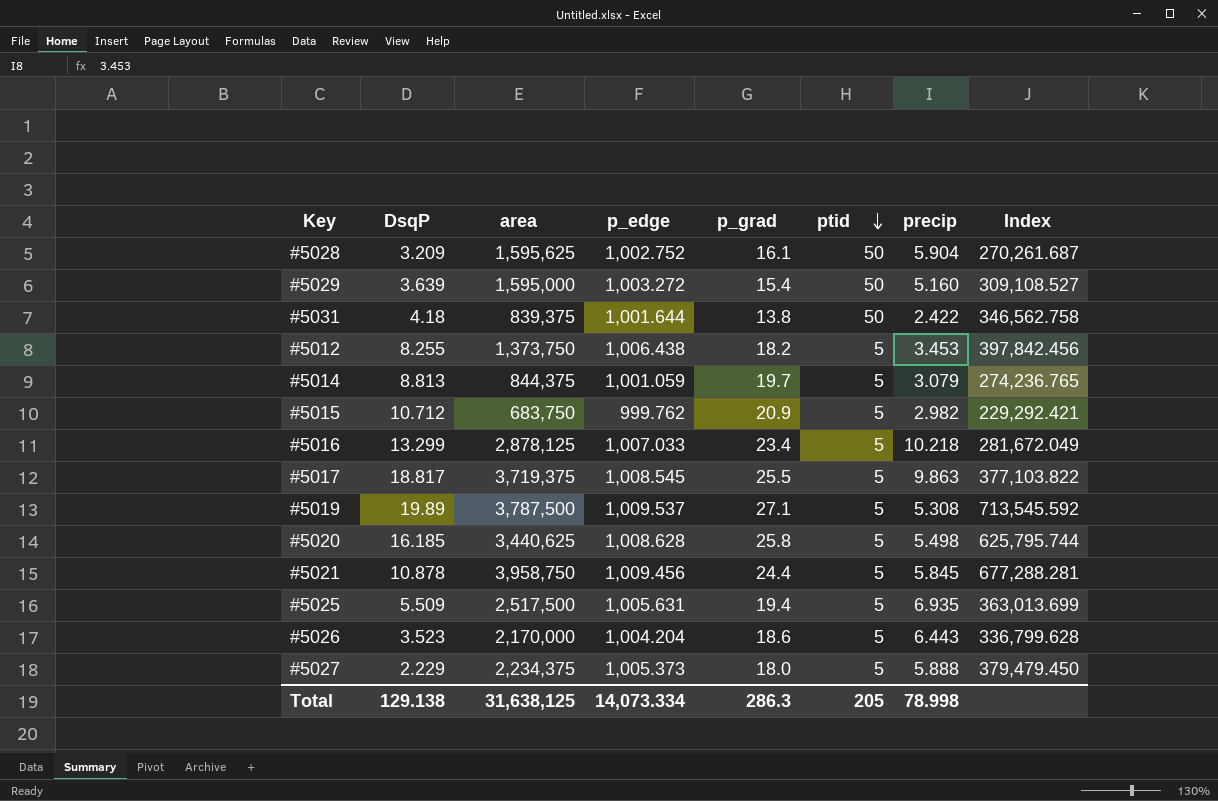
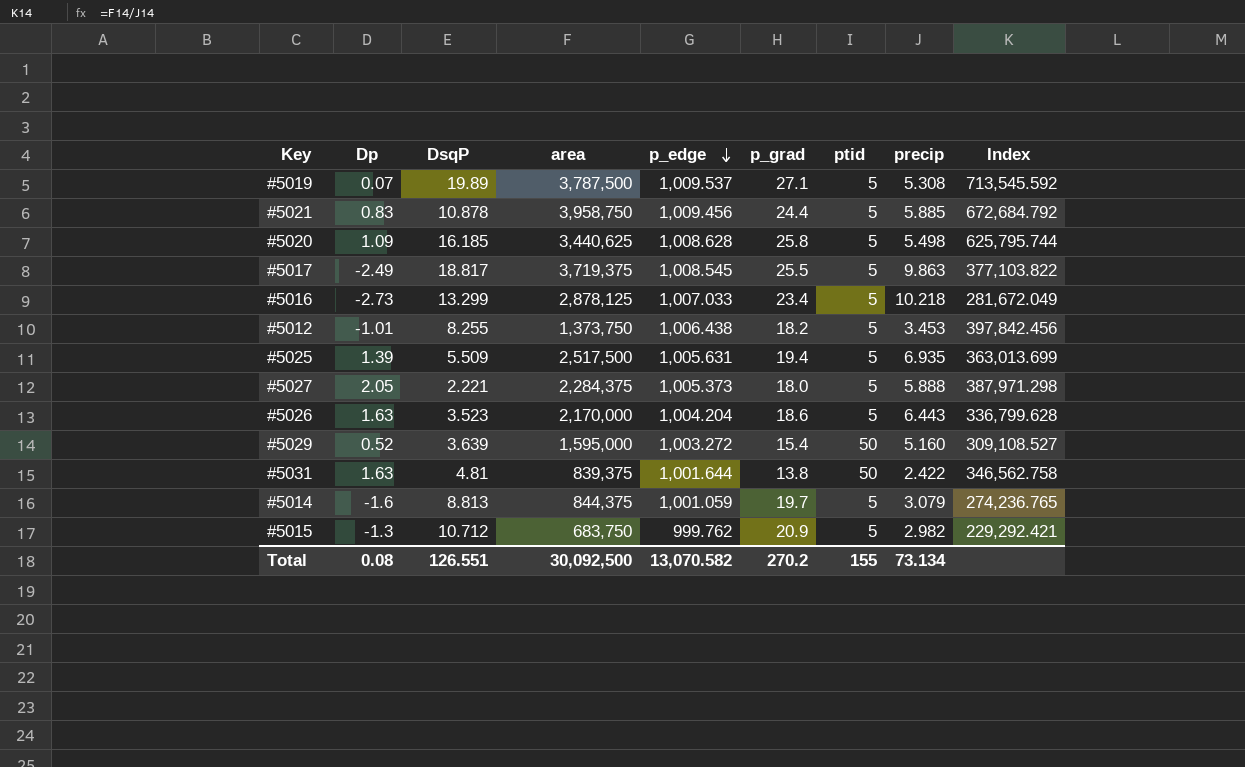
row order: ptid descending -> p_edge descending
column Dp | position: none -> 2
row #5028: 3.209 | 1,595,625 | 1,002.752 | 16.1 | 50 | 5.904 | 270,261.687 -> none
#5021 | precip: 5.845 -> 5.885
#5021 | Index: 677,288.281 -> 672,684.792
#5027 | DsqP: 2.229 -> 2.221
#5027 | area: 2,234,375 -> 2,284,375
#5027 | Index: 379,479.450 -> 387,971.298
#5031 | DsqP: 4.18 -> 4.81
Total | DsqP: 129.138 -> 126.551
Total | area: 31,638,125 -> 30,092,500
Total | p_edge: 14,073.334 -> 13,070.582
Total | p_grad: 286.3 -> 270.2
Total | ptid: 205 -> 155
Total | precip: 78.998 -> 73.134

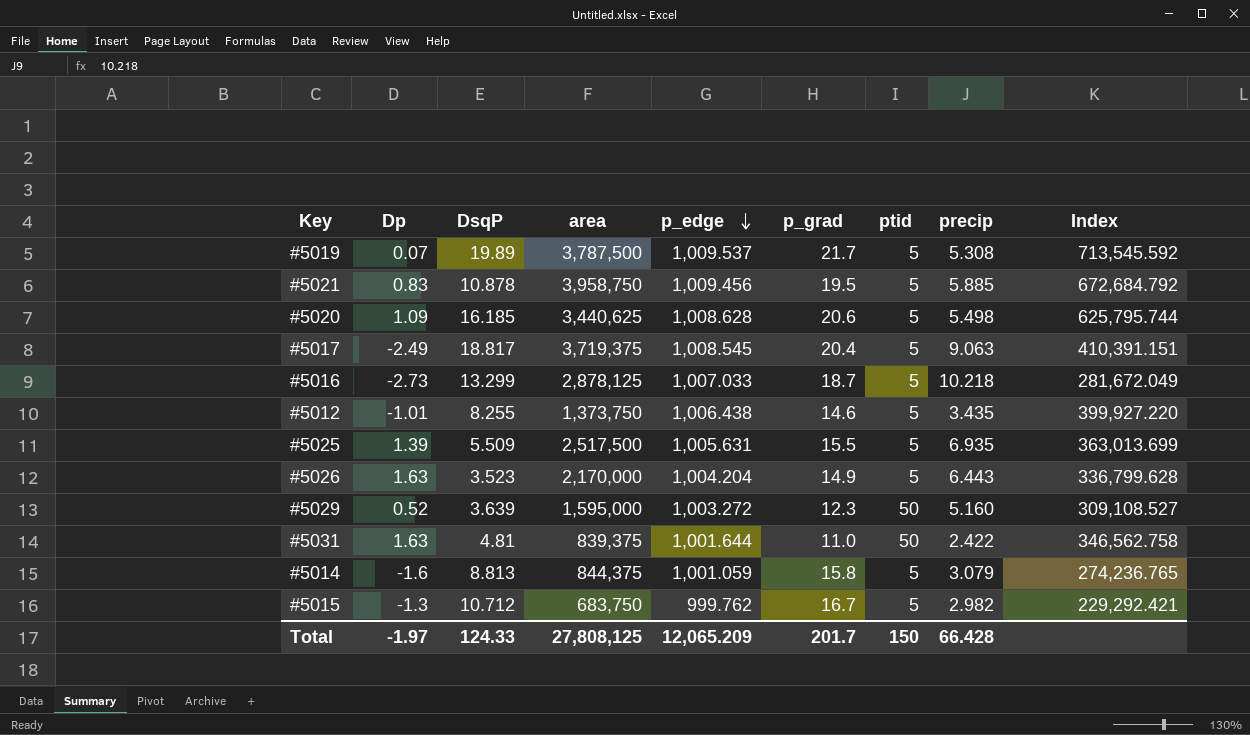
row #5027: 2.05 | 2.221 | 2,284,375 | 1,005.373 | 18.0 | 5 | 5.888 | 387,971.298 -> none
#5019 | p_grad: 27.1 -> 21.7
#5021 | p_grad: 24.4 -> 19.5
#5020 | p_grad: 25.8 -> 20.6
#5017 | p_grad: 25.5 -> 20.4
#5017 | precip: 9.863 -> 9.063
#5017 | Index: 377,103.822 -> 410,391.151
#5016 | p_grad: 23.4 -> 18.7
#5012 | p_grad: 18.2 -> 14.6
#5012 | precip: 3.453 -> 3.435
#5012 | Index: 397,842.456 -> 399,927.220
#5025 | p_grad: 19.4 -> 15.5
#5026 | p_grad: 18.6 -> 14.9
#5029 | p_grad: 15.4 -> 12.3
#5031 | p_grad: 13.8 -> 11.0
#5014 | p_grad: 19.7 -> 15.8
#5015 | p_grad: 20.9 -> 16.7
Total | Dp: 0.08 -> -1.97
Total | DsqP: 126.551 -> 124.33
Total | area: 30,092,500 -> 27,808,125
Total | p_edge: 13,070.582 -> 12,065.209
Total | p_grad: 270.2 -> 201.7
Total | ptid: 155 -> 150
Total | precip: 73.134 -> 66.428

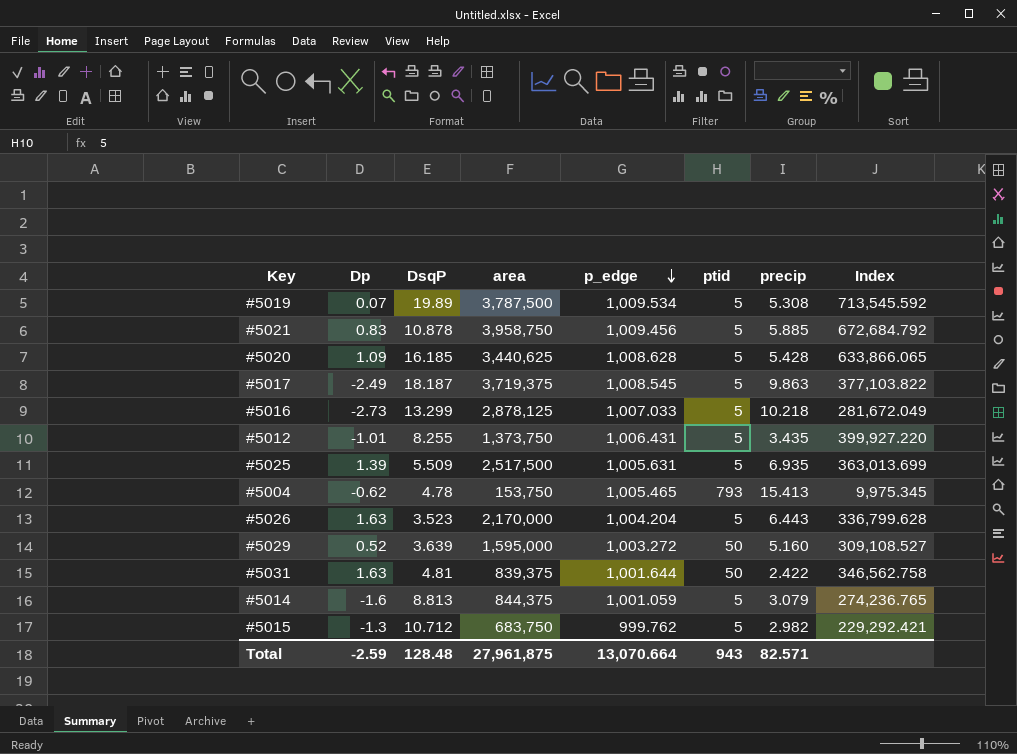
column p_grad | position: 6 -> none
#5019 | p_edge: 1,009.537 -> 1,009.534
#5020 | precip: 5.498 -> 5.428
#5020 | Index: 625,795.744 -> 633,866.065
#5017 | DsqP: 18.817 -> 18.187
#5017 | precip: 9.063 -> 9.863
#5017 | Index: 410,391.151 -> 377,103.822
#5012 | p_edge: 1,006.438 -> 1,006.431
row #5004: none -> -0.62 | 4.78 | 153,750 | 1,005.465 | 793 | 15.413 | 9,975.345
Total | Dp: -1.97 -> -2.59
Total | DsqP: 124.33 -> 128.48
Total | area: 27,808,125 -> 27,961,875
Total | p_edge: 12,065.209 -> 13,070.664
Total | ptid: 150 -> 943
Total | precip: 66.428 -> 82.571

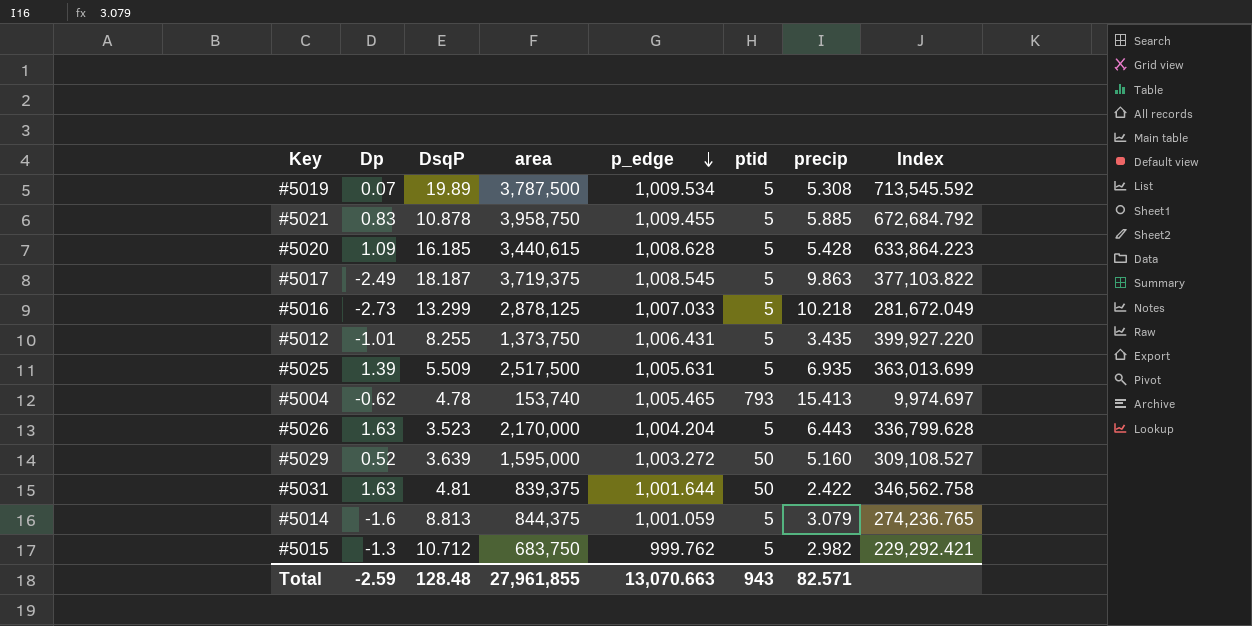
#5021 | p_edge: 1,009.456 -> 1,009.455
#5020 | area: 3,440,625 -> 3,440,615
#5020 | Index: 633,866.065 -> 633,864.223
#5004 | area: 153,750 -> 153,740
#5004 | Index: 9,975.345 -> 9,974.697
Total | area: 27,961,875 -> 27,961,855
Total | p_edge: 13,070.664 -> 13,070.663

